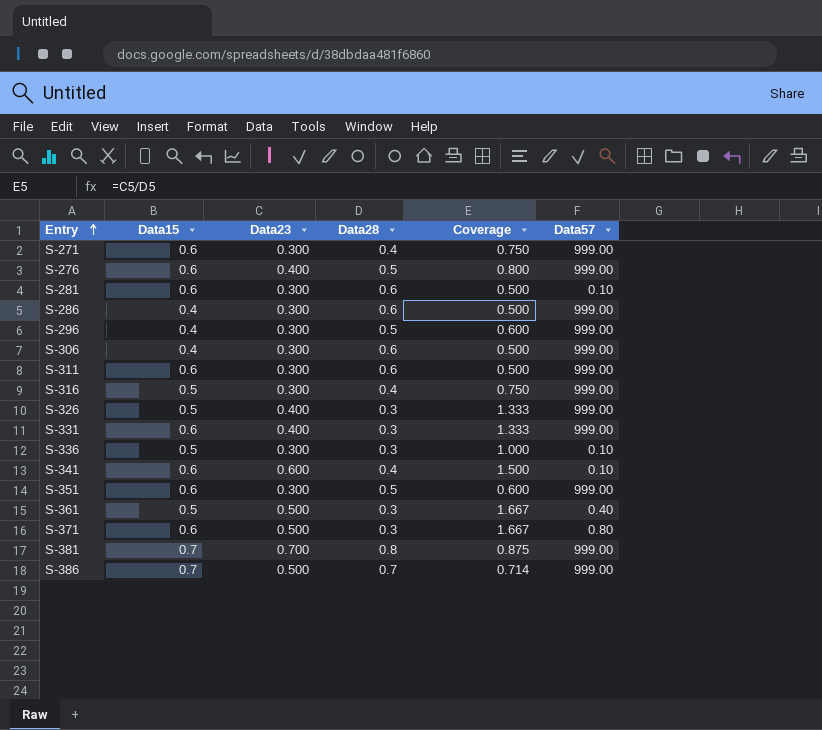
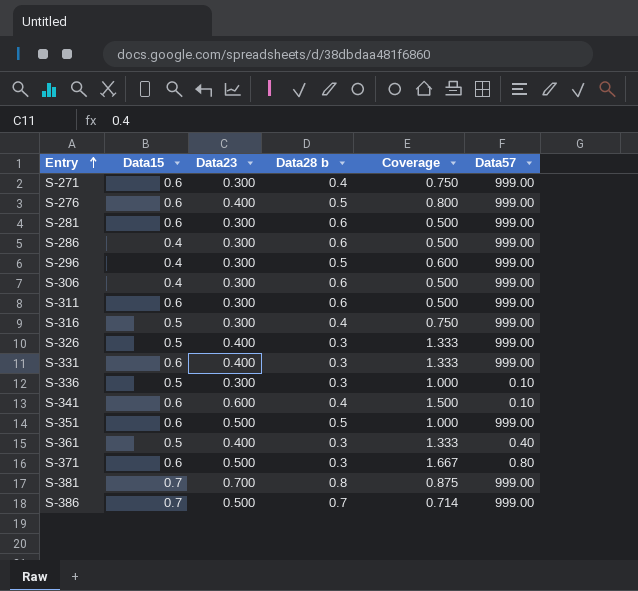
column name: Data28 -> Data28 b
S-281 | Data57: 0.10 -> 999.00
S-351 | Data23: 0.300 -> 0.500
S-351 | Coverage: 0.600 -> 1.000
S-361 | Data23: 0.500 -> 0.400
S-361 | Coverage: 1.667 -> 1.333

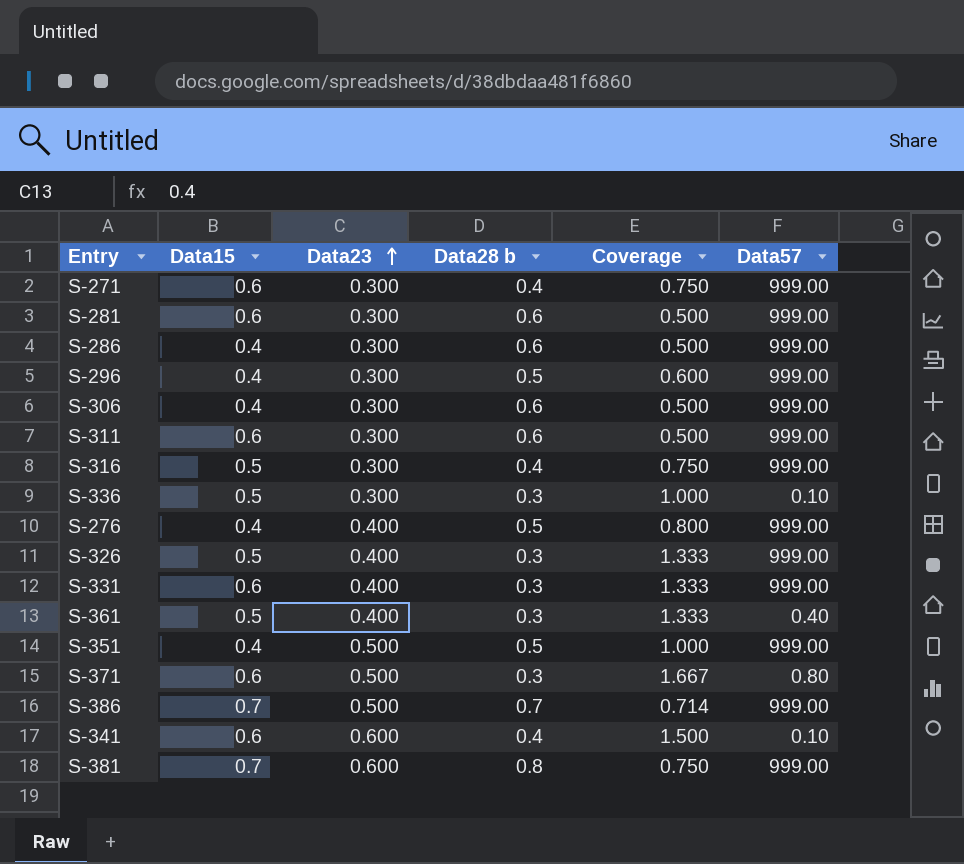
row order: Entry ascending -> Data23 ascending
S-276 | Data15: 0.6 -> 0.4
S-351 | Data15: 0.6 -> 0.4
S-381 | Data23: 0.700 -> 0.600
S-381 | Coverage: 0.875 -> 0.750

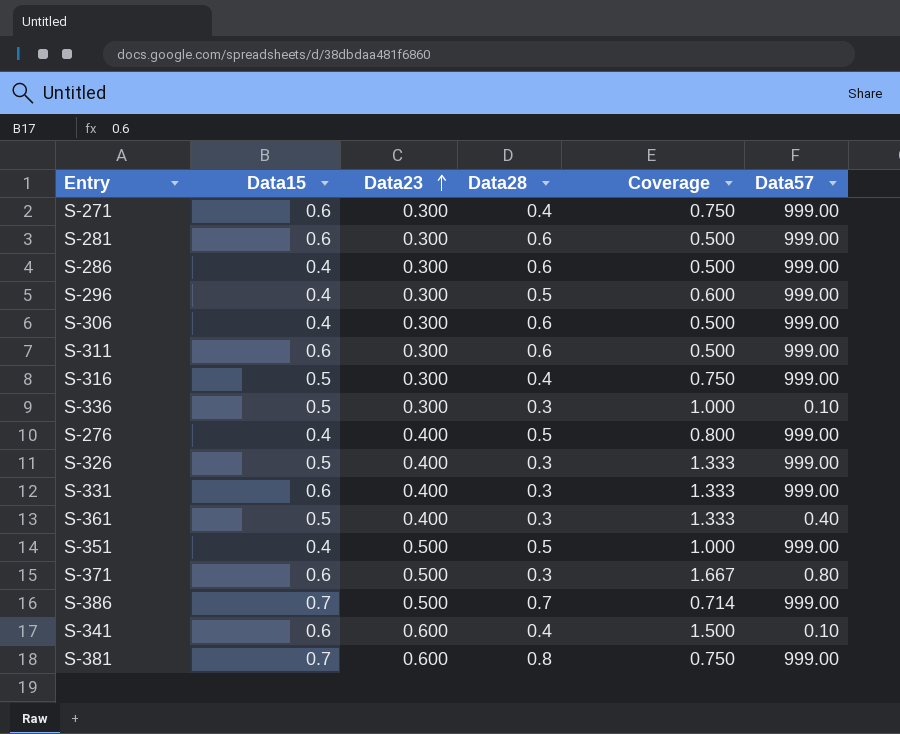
column name: Data28 b -> Data28

